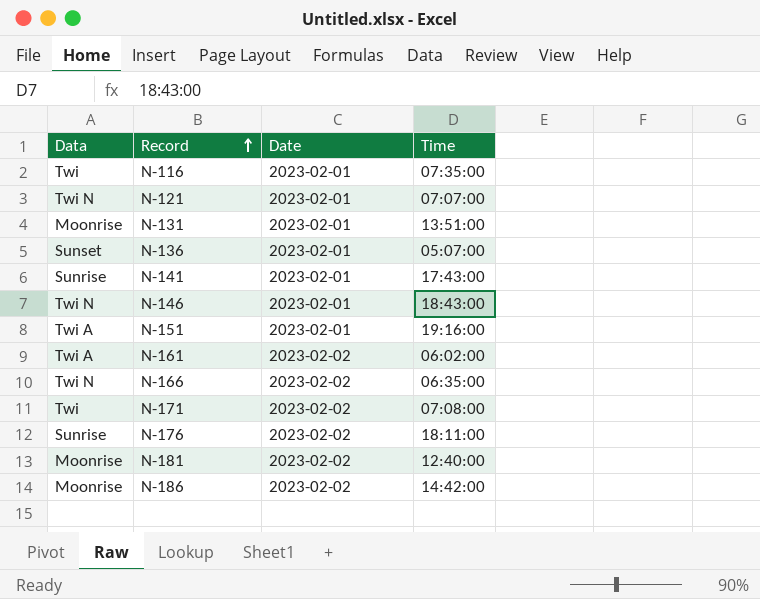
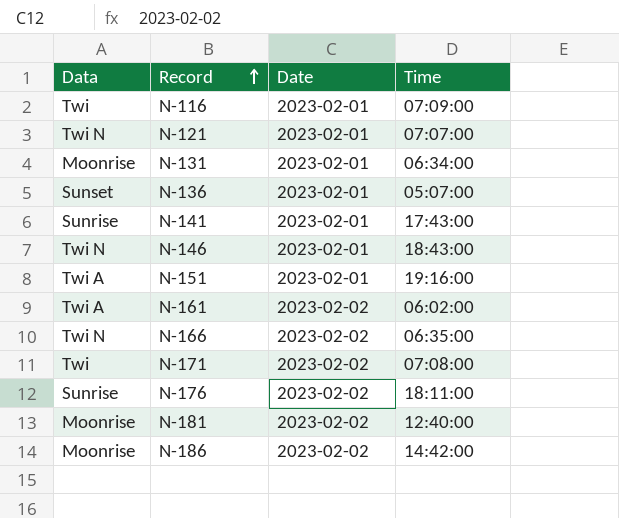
N-116 | Time: 07:35:00 -> 07:09:00
N-131 | Time: 13:51:00 -> 06:34:00

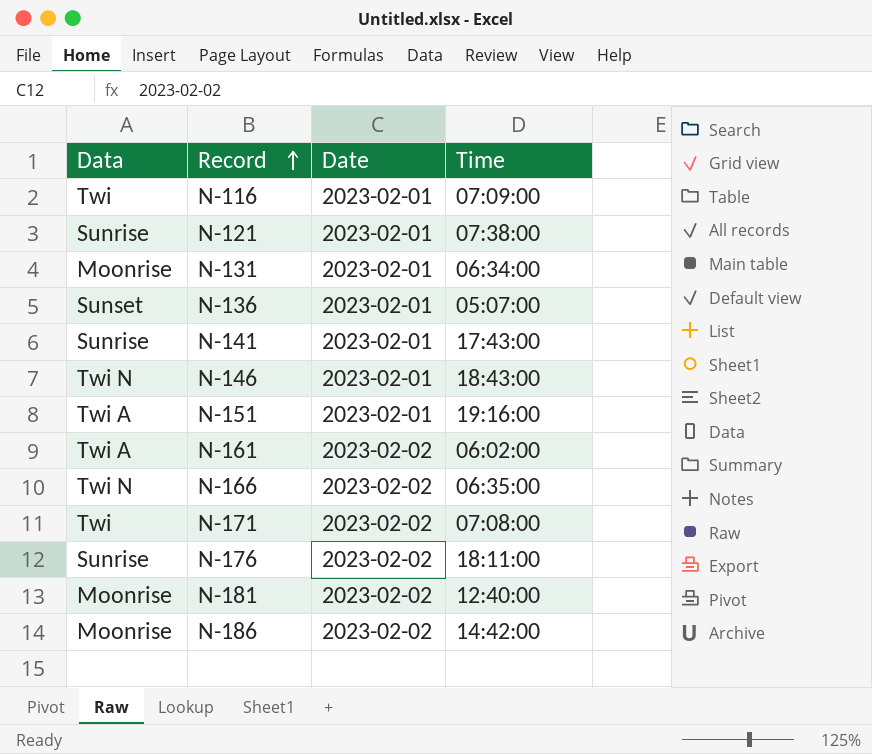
N-121 | Data: Twi N -> Sunrise
N-121 | Time: 07:07:00 -> 07:38:00

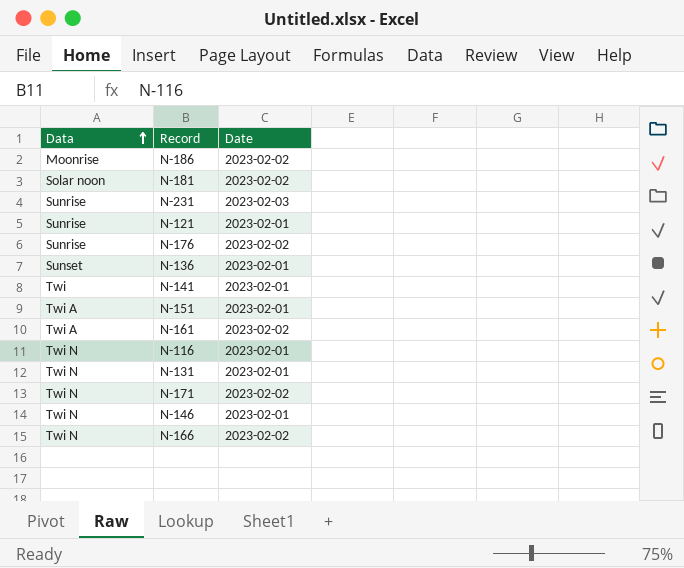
row order: Record ascending -> Data ascending
column Time | position: 4 -> none
N-181 | Data: Moonrise -> Solar noon
row N-231: none -> Sunrise | 2023-02-03
N-141 | Data: Sunrise -> Twi
N-116 | Data: Twi -> Twi N
N-131 | Data: Moonrise -> Twi N
N-171 | Data: Twi -> Twi N

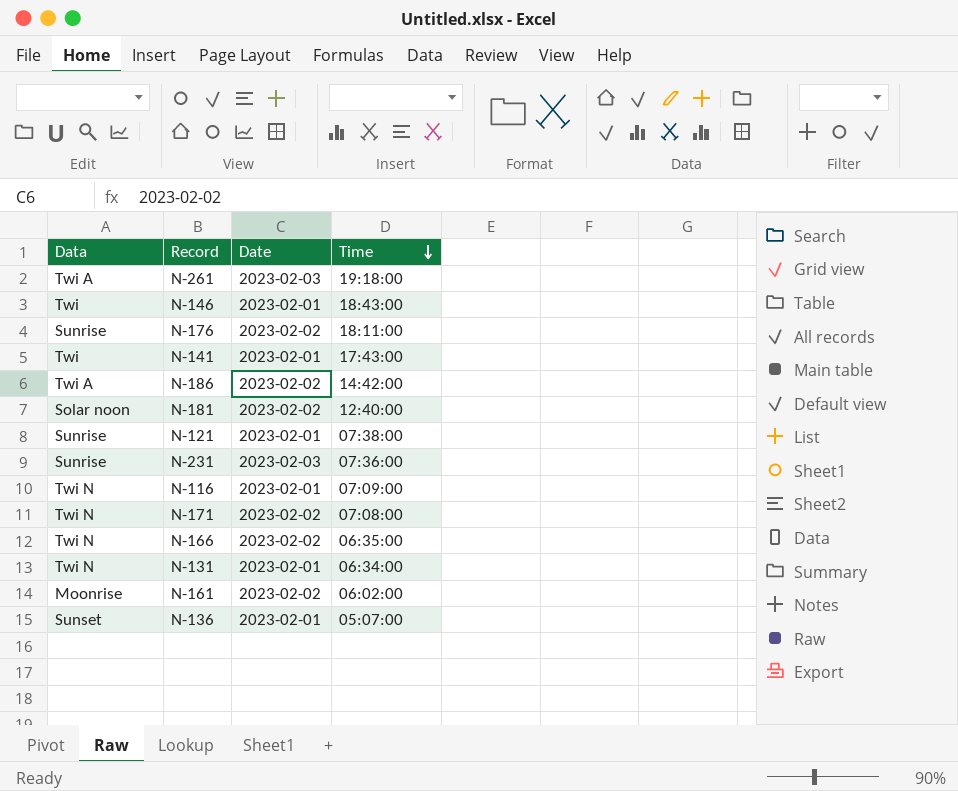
row order: Data ascending -> Time descending
column Time | position: none -> 4
row N-151: Twi A | 2023-02-01 -> none
row N-261: none -> Twi A | 2023-02-03 | 19:18:00
N-146 | Data: Twi N -> Twi
N-186 | Data: Moonrise -> Twi A
N-161 | Data: Twi A -> Moonrise

